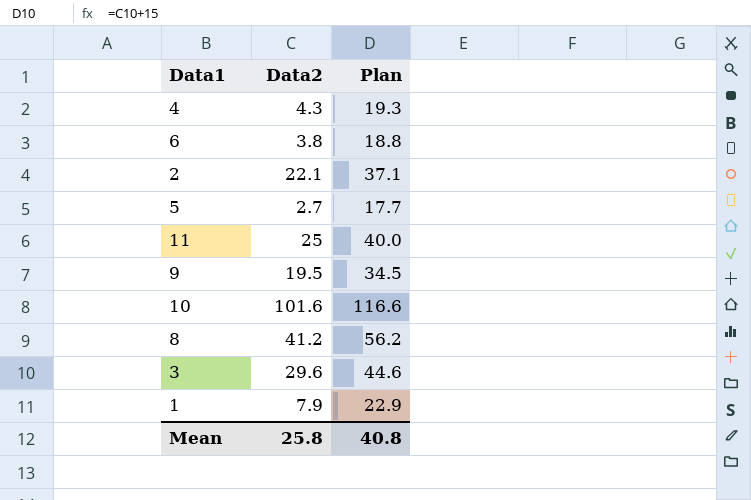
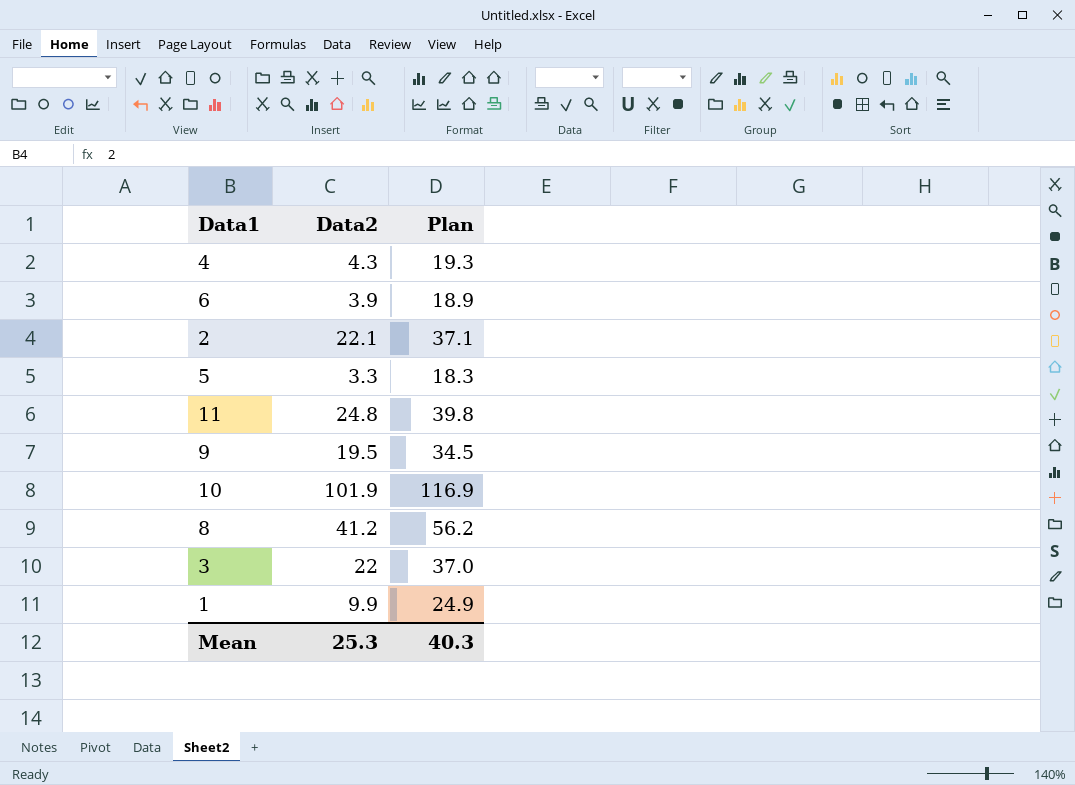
6 | Data2: 3.8 -> 3.9
6 | Plan: 18.8 -> 18.9
5 | Data2: 2.7 -> 3.3
5 | Plan: 17.7 -> 18.3
11 | Data2: 25 -> 24.8
11 | Plan: 40.0 -> 39.8
10 | Data2: 101.6 -> 101.9
10 | Plan: 116.6 -> 116.9
3 | Data2: 29.6 -> 22
3 | Plan: 44.6 -> 37.0
1 | Data2: 7.9 -> 9.9
1 | Plan: 22.9 -> 24.9
Mean | Data2: 25.8 -> 25.3
Mean | Plan: 40.8 -> 40.3

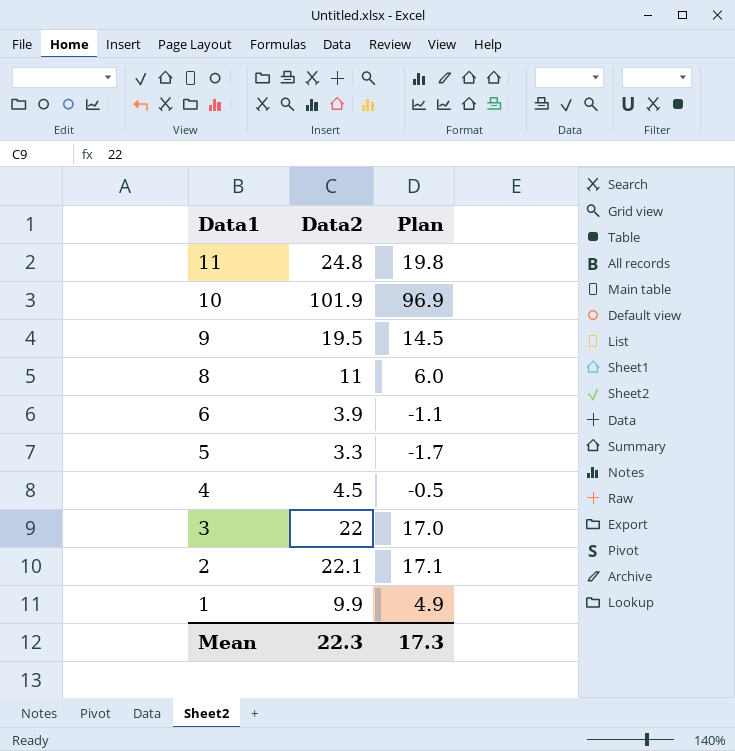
row order: none -> Data1 descending
column Plan | formula: [Data2] + 15 -> [Data2] - 5
8 | Data2: 41.2 -> 11
4 | Data2: 4.3 -> 4.5
Mean | Data2: 25.3 -> 22.3
Mean | Plan: 40.3 -> 17.3

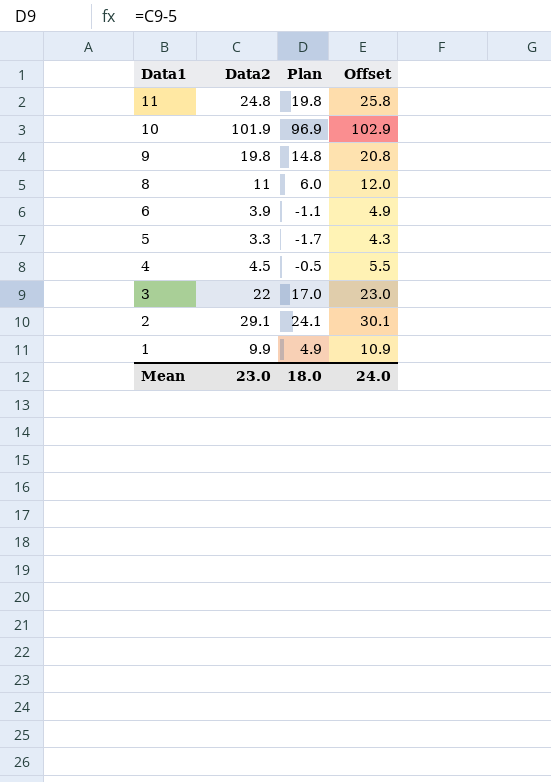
column Offset | formula: none -> [Data2] + 1
9 | Data2: 19.5 -> 19.8
9 | Plan: 14.5 -> 14.8
2 | Data2: 22.1 -> 29.1
2 | Plan: 17.1 -> 24.1
Mean | Data2: 22.3 -> 23.0
Mean | Plan: 17.3 -> 18.0

